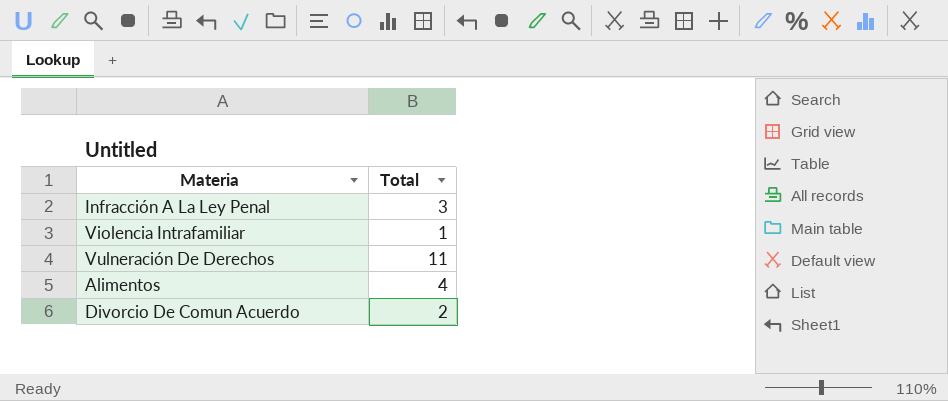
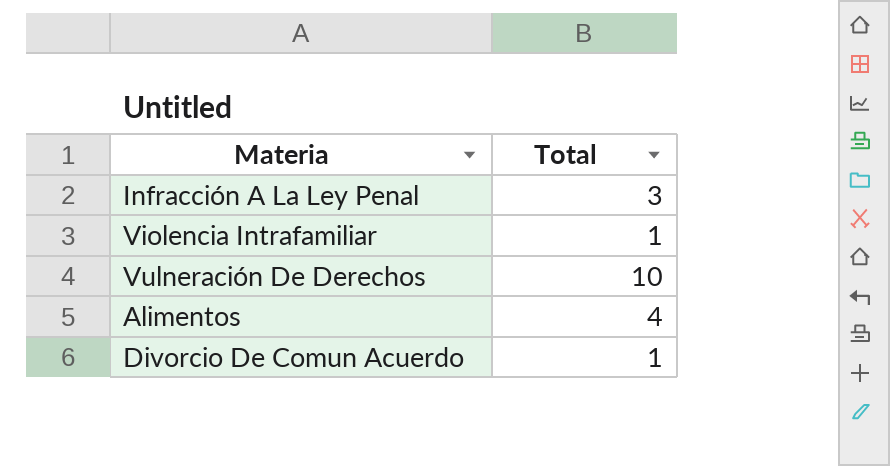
Vulneración De Derechos | Total: 11 -> 10
Divorcio De Comun Acuerdo | Total: 2 -> 1

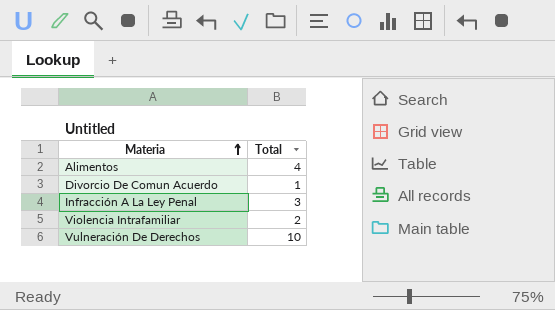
row order: none -> Materia ascending
Violencia Intrafamiliar | Total: 1 -> 2

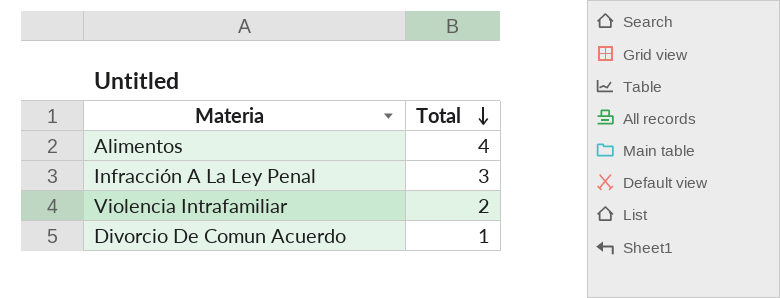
row order: Materia ascending -> Total descending
row Vulneración De Derechos: 10 -> none

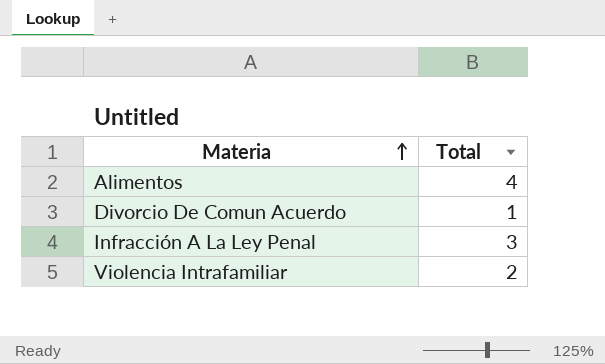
row order: Total descending -> Materia ascending

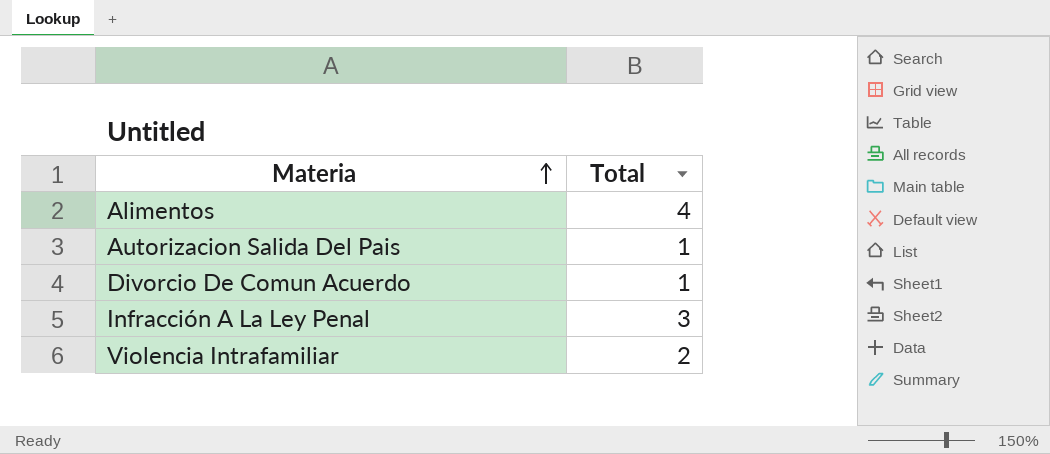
row Autorizacion Salida Del Pais: none -> 1

